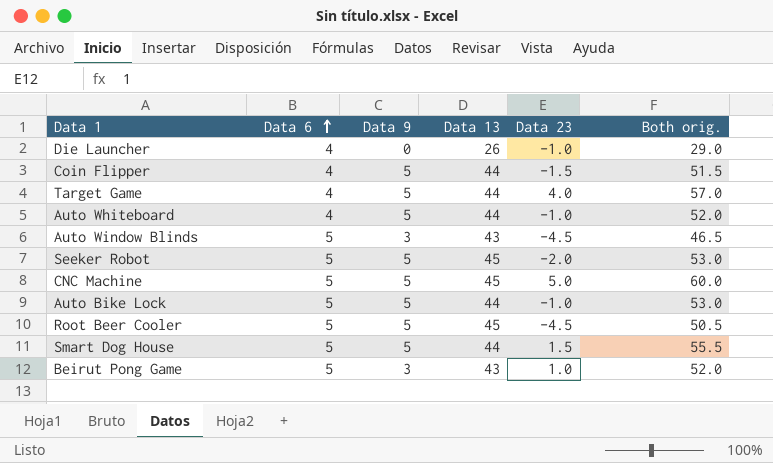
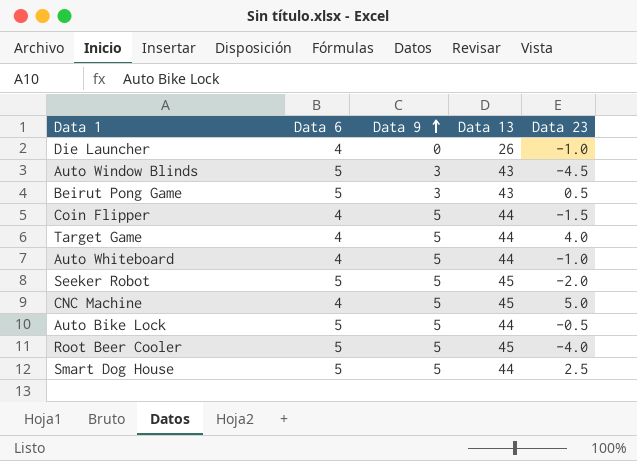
row order: Data 6 ascending -> Data 9 ascending
column Both orig. | formula: [Data 6] + [Data 9] + [Data 13] + [Data 23] -> none
Beirut Pong Game | Data 23: 1.0 -> 0.5
CNC Machine | Data 6: 5 -> 4
Auto Bike Lock | Data 23: -1.0 -> -0.5
Root Beer Cooler | Data 23: -4.5 -> -4.0
Smart Dog House | Data 23: 1.5 -> 2.5

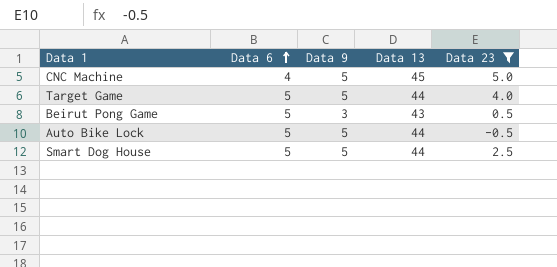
filter: none -> Data 23 >= -0.5
row order: Data 9 ascending -> Data 6 ascending
Target Game | Data 6: 4 -> 5

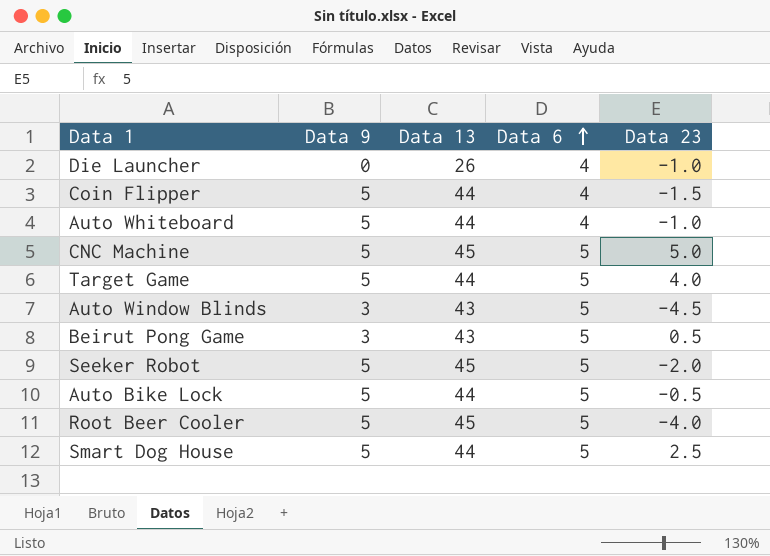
filter: Data 23 >= -0.5 -> none
column Data 6 | position: 2 -> 4
CNC Machine | Data 6: 4 -> 5

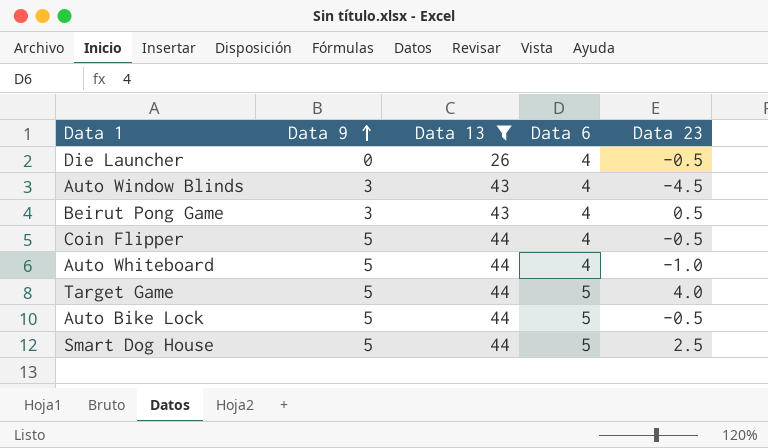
filter: none -> Data 13 != 45
row order: Data 6 ascending -> Data 9 ascending
Die Launcher | Data 23: -1.0 -> -0.5
Auto Window Blinds | Data 6: 5 -> 4
Beirut Pong Game | Data 6: 5 -> 4
Coin Flipper | Data 23: -1.5 -> -0.5

